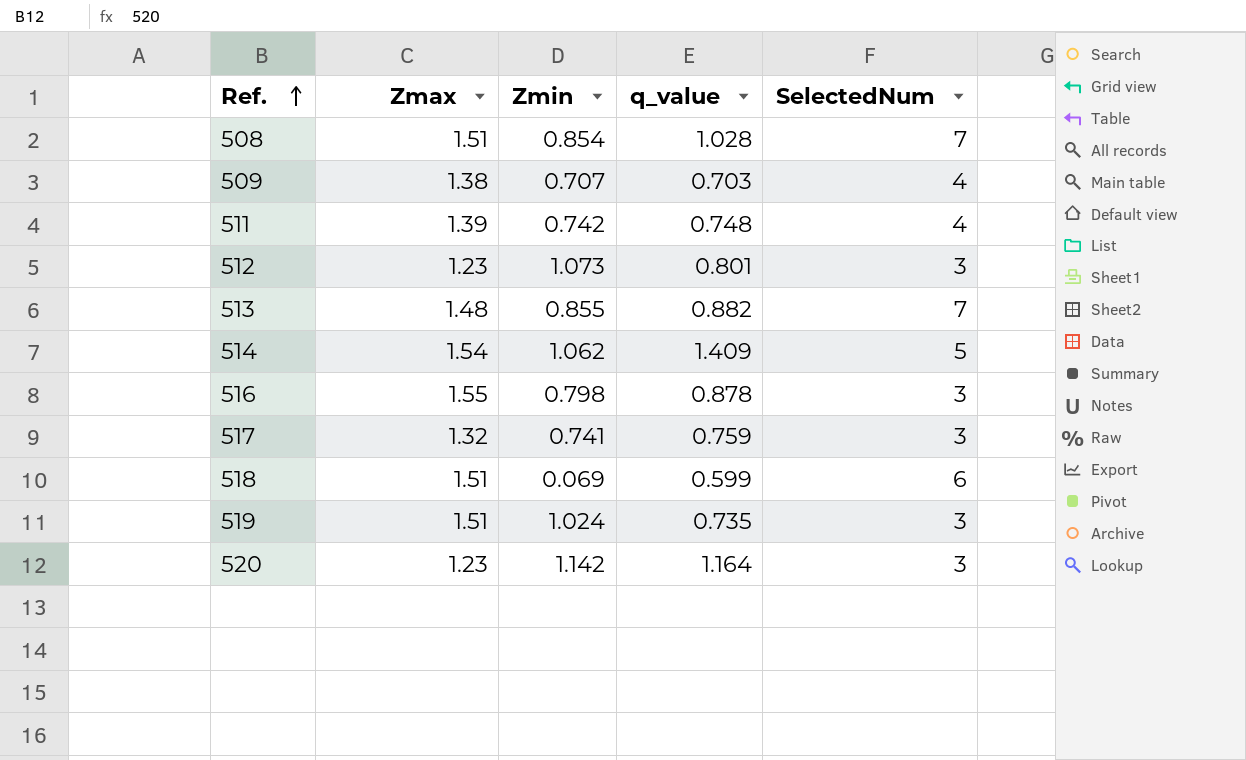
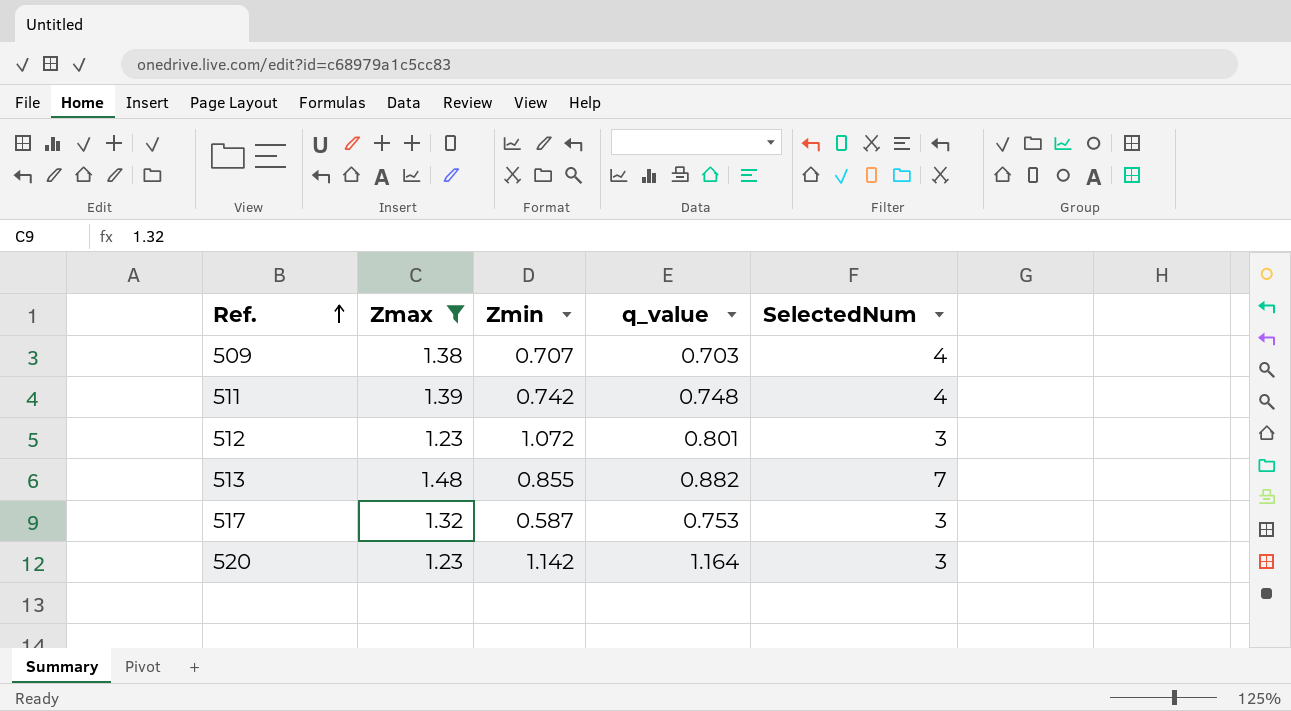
filter: none -> Zmax <= 1.48
512 | Zmin: 1.073 -> 1.072
517 | Zmin: 0.741 -> 0.587
517 | q_value: 0.759 -> 0.753

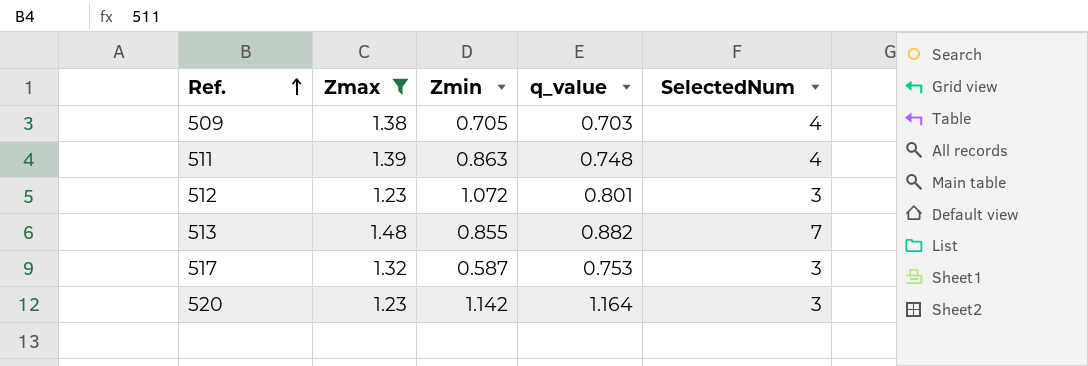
509 | Zmin: 0.707 -> 0.705
511 | Zmin: 0.742 -> 0.863

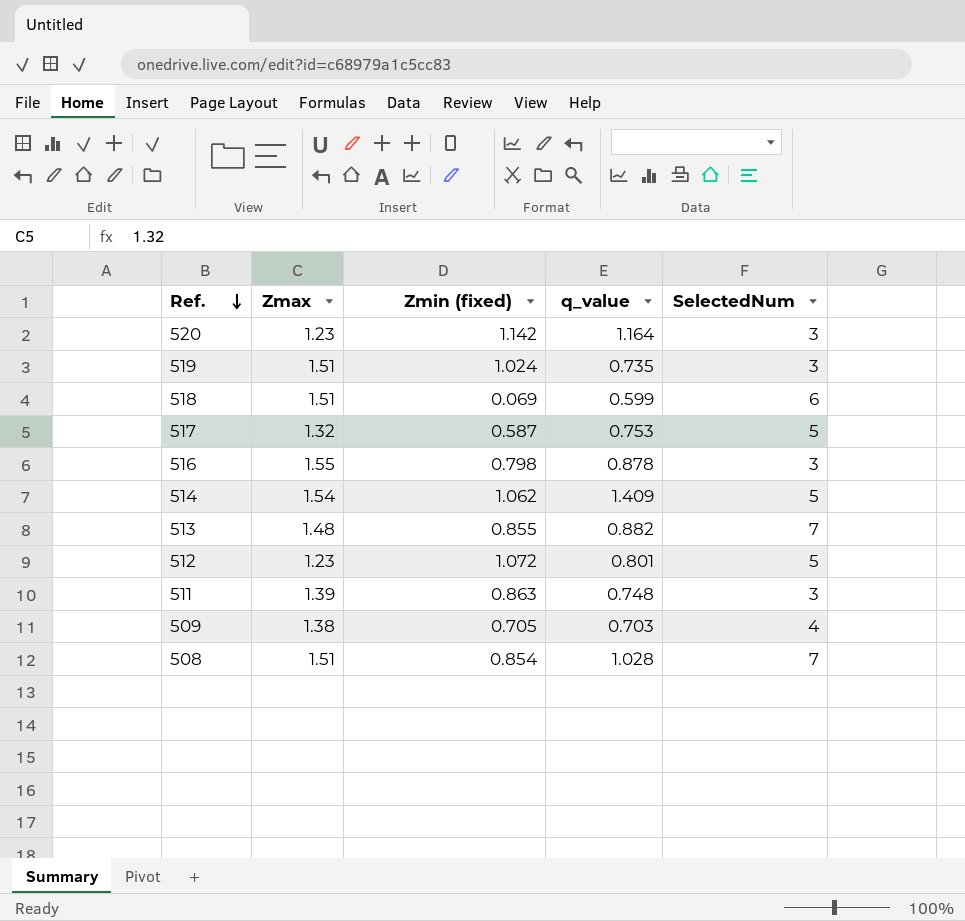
filter: Zmax <= 1.48 -> none
row order: Ref. ascending -> Ref. descending
column name: Zmin -> Zmin (fixed)
517 | SelectedNum: 3 -> 5
512 | SelectedNum: 3 -> 5
511 | SelectedNum: 4 -> 3

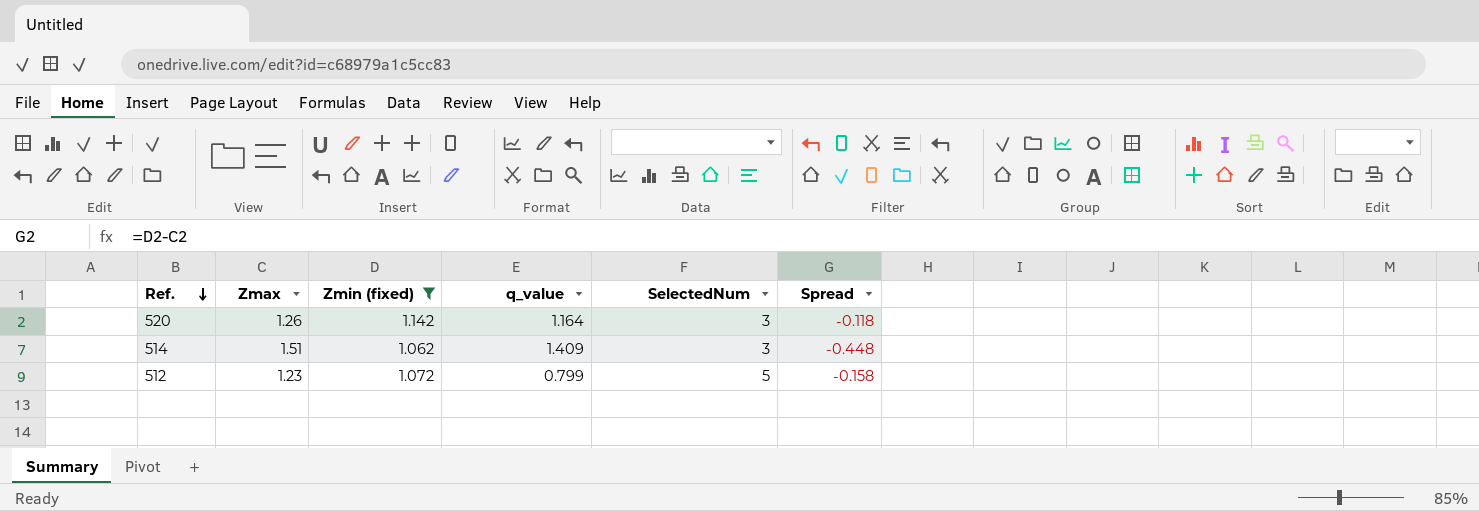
filter: none -> Zmin (fixed) >= 1.062
column Spread | formula: none -> [Zmin (fixed)] - [Zmax]
520 | Zmax: 1.23 -> 1.26
514 | Zmax: 1.54 -> 1.51
514 | SelectedNum: 5 -> 3
512 | q_value: 0.801 -> 0.799

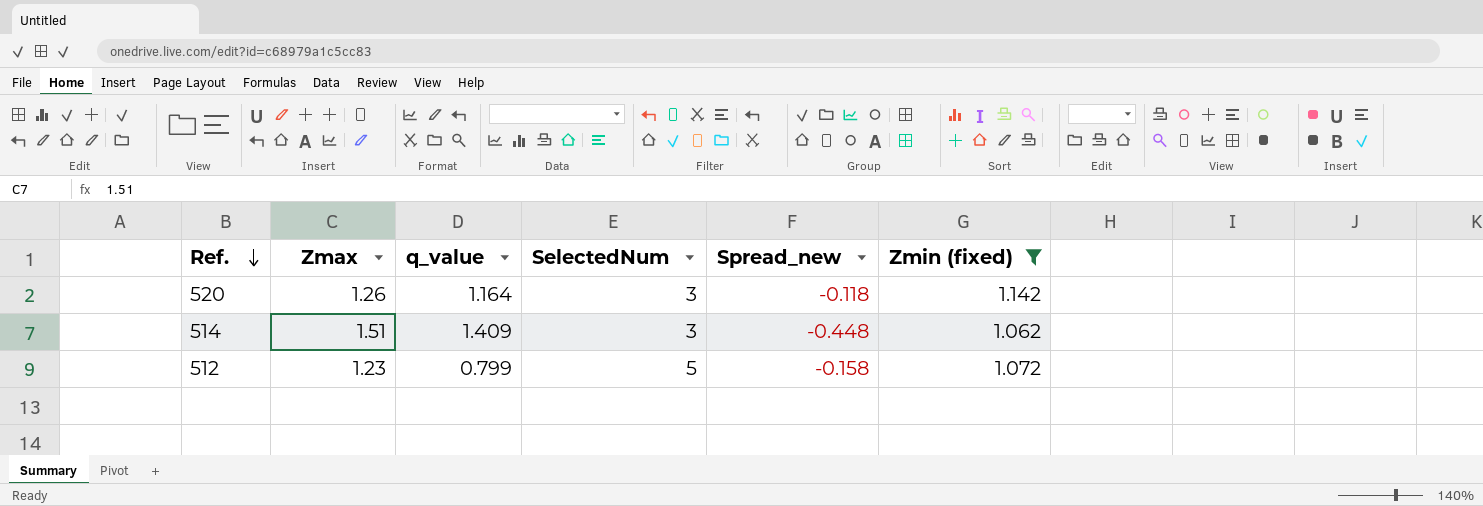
column name: Spread -> Spread_new
column Zmin (fixed) | position: 3 -> 6

